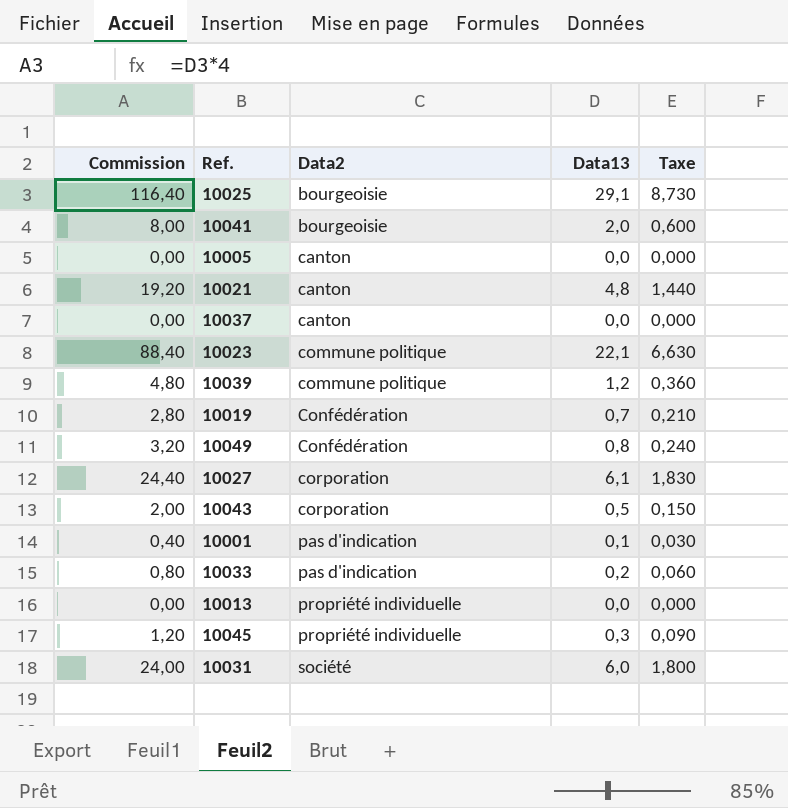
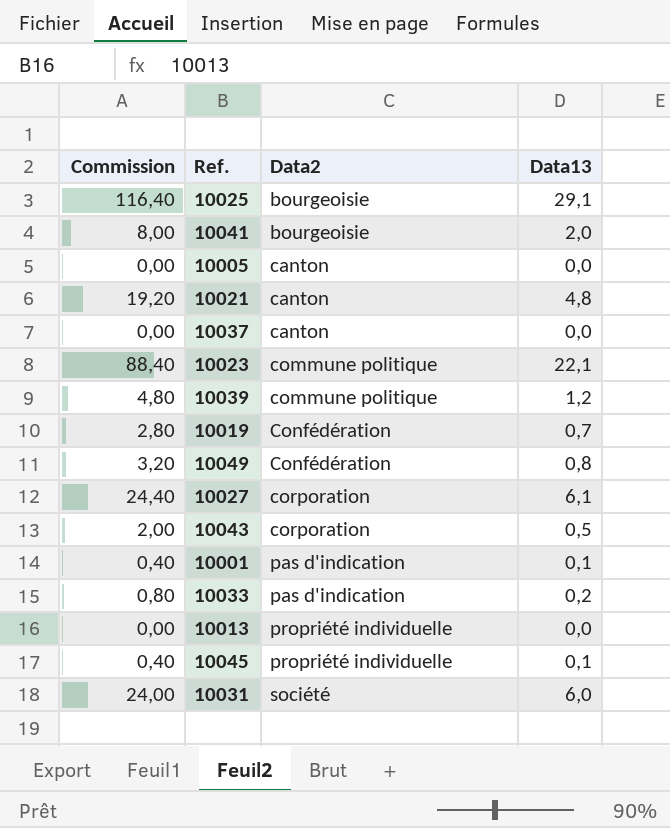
column Taxe | formula: [Data13] * 0,3 -> none
10045 | Commission: 1,20 -> 0,40
10045 | Data13: 0,3 -> 0,1

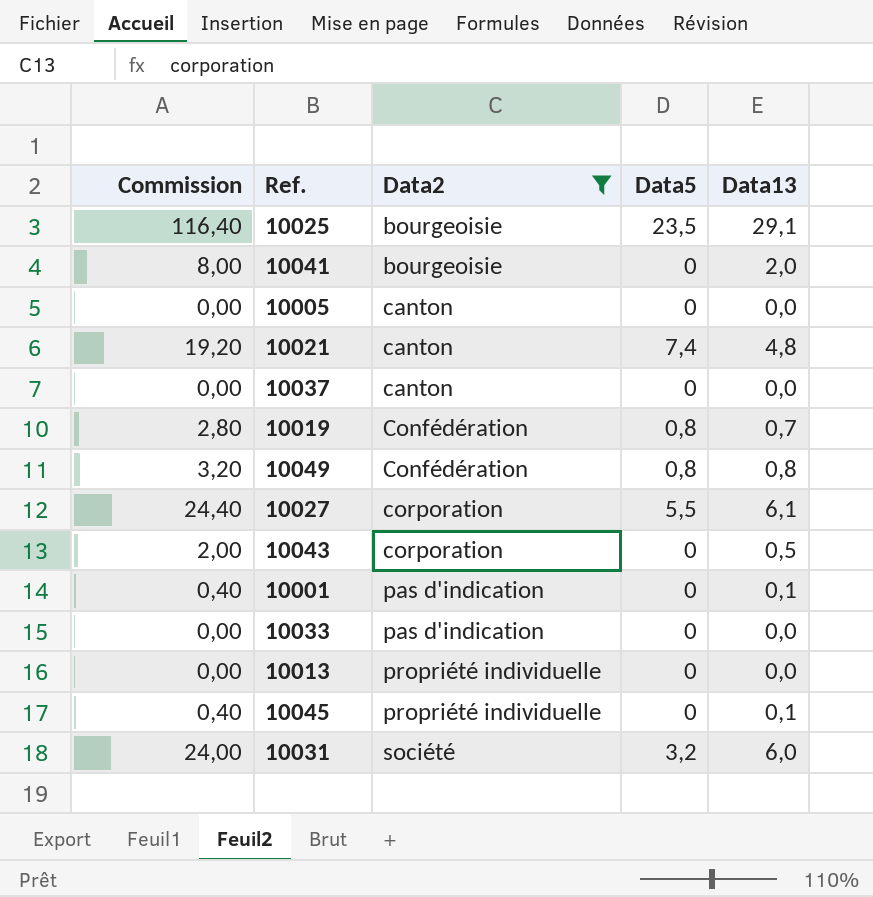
filter: none -> Data2 != commune politique
column Data5 | position: none -> 4
10033 | Commission: 0,80 -> 0,00
10033 | Data13: 0,2 -> 0,0

